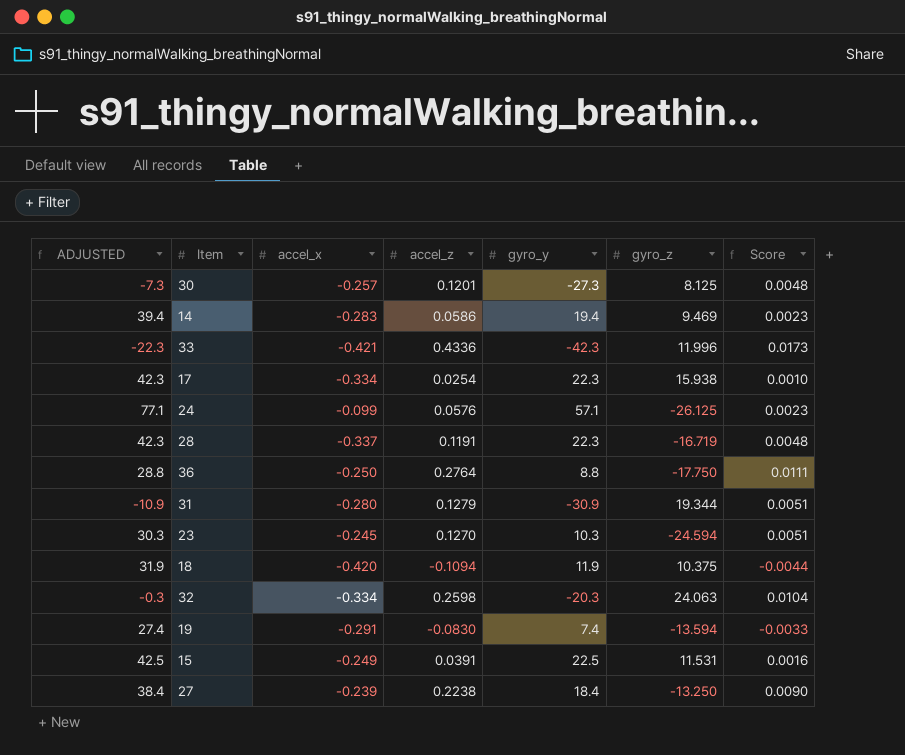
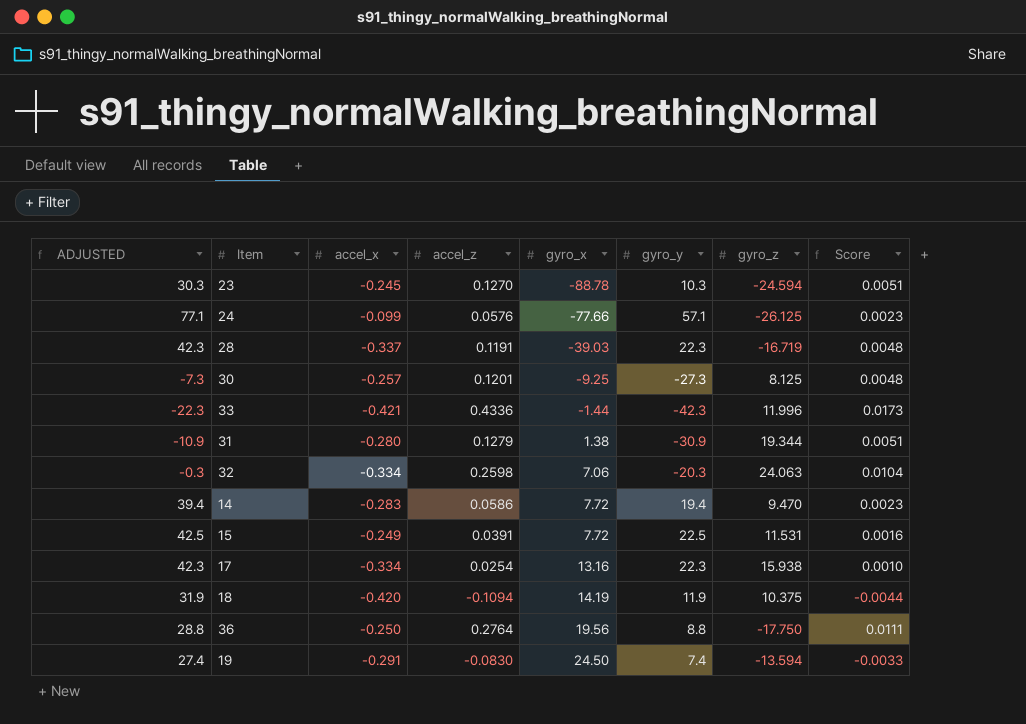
row order: none -> gyro_x ascending
column gyro_x | position: none -> 5
row 27: 38.4 | -0.239 | 0.2238 | 18.4 | -13.250 | 0.0090 -> none
14 | gyro_z: 9.469 -> 9.470

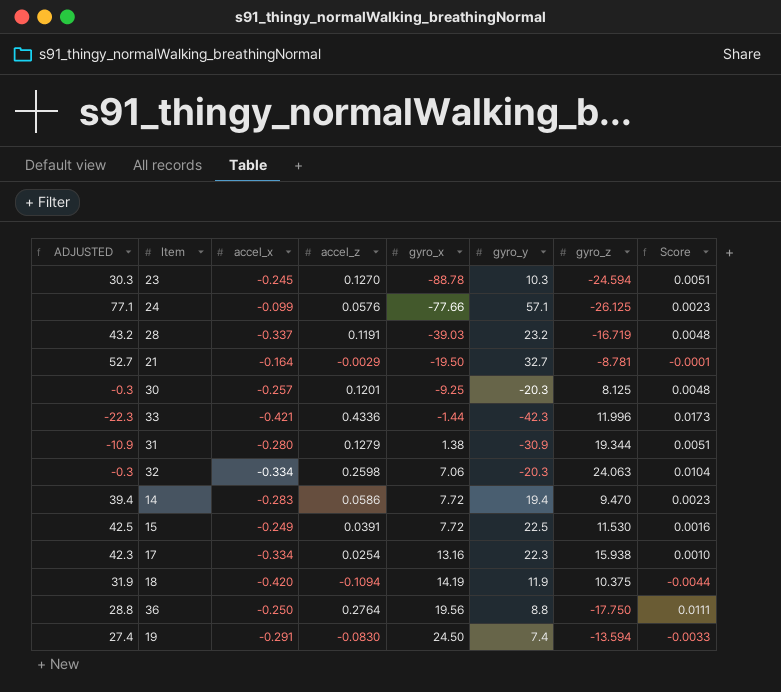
28 | ADJUSTED: 42.3 -> 43.2
28 | gyro_y: 22.3 -> 23.2
row 21: none -> 52.7 | -0.164 | -0.0029 | -19.50 | 32.7 | -8.781 | -0.0001
30 | ADJUSTED: -7.3 -> -0.3
30 | gyro_y: -27.3 -> -20.3
15 | gyro_z: 11.531 -> 11.530

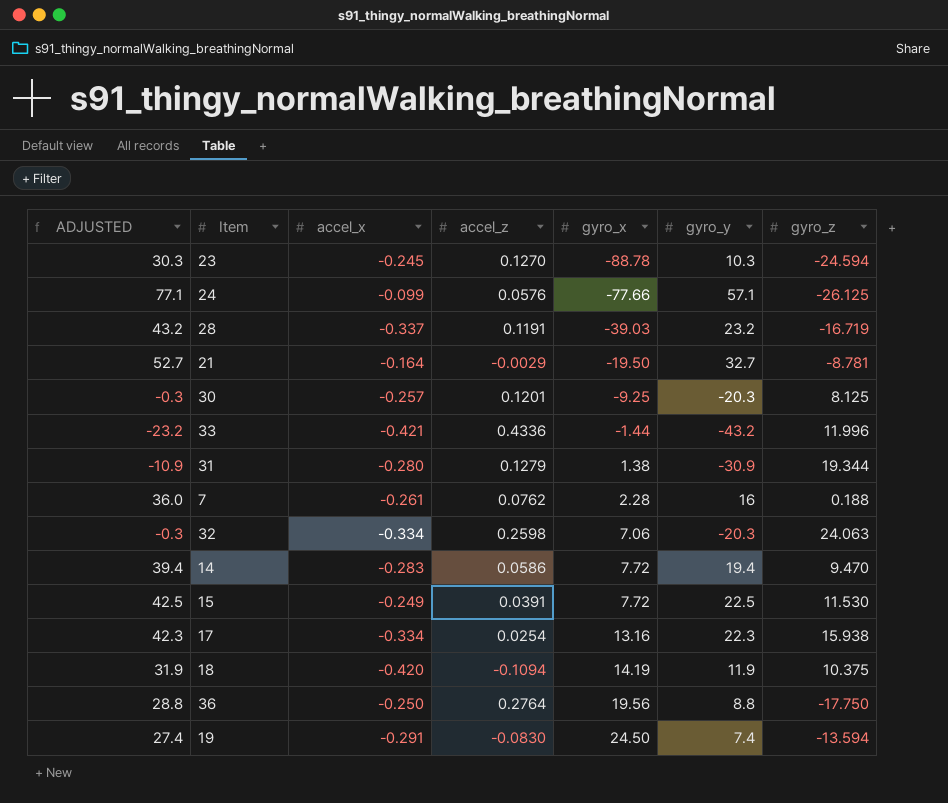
column Score | formula: [accel_z] * 0.04 -> none
33 | ADJUSTED: -22.3 -> -23.2
33 | gyro_y: -42.3 -> -43.2
row 7: none -> 36.0 | -0.261 | 0.0762 | 2.28 | 16 | 0.188

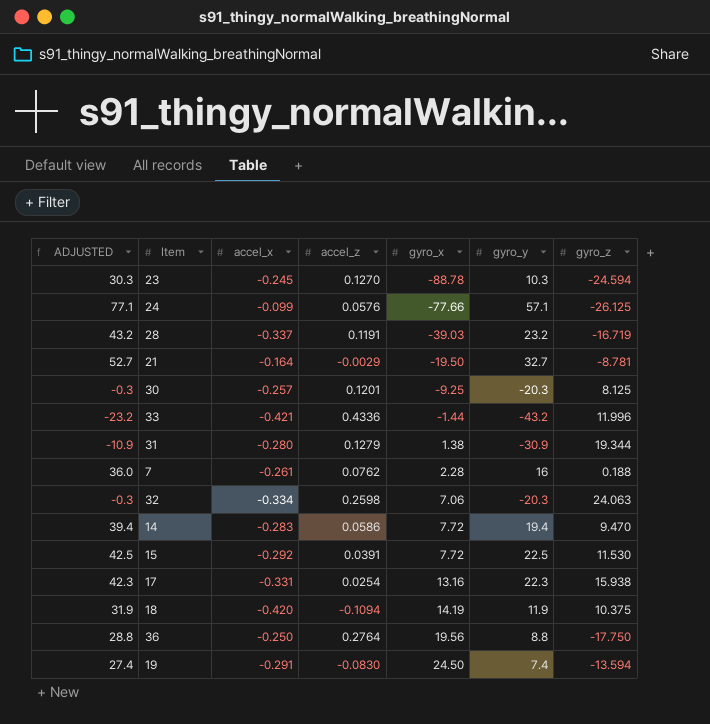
15 | accel_x: -0.249 -> -0.292
17 | accel_x: -0.334 -> -0.331

